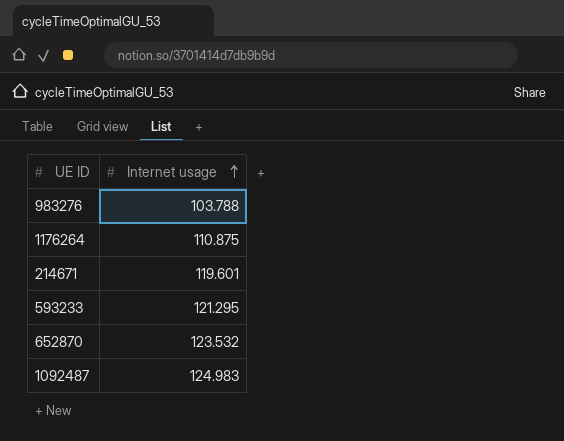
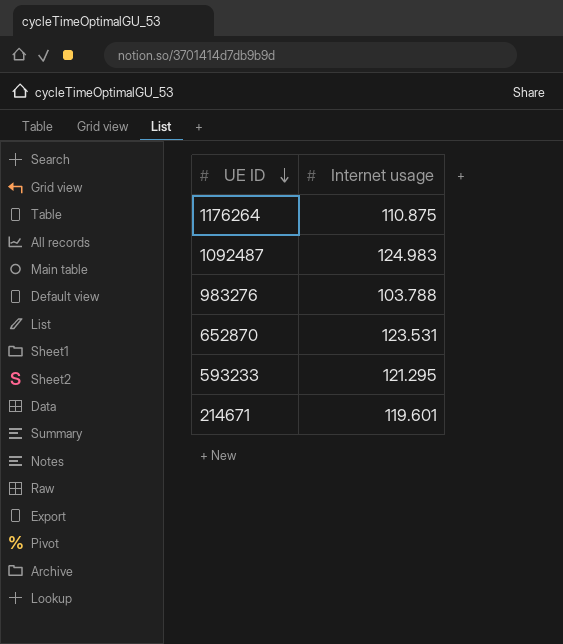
row order: Internet usage ascending -> UE ID descending
652870 | Internet usage: 123.532 -> 123.531

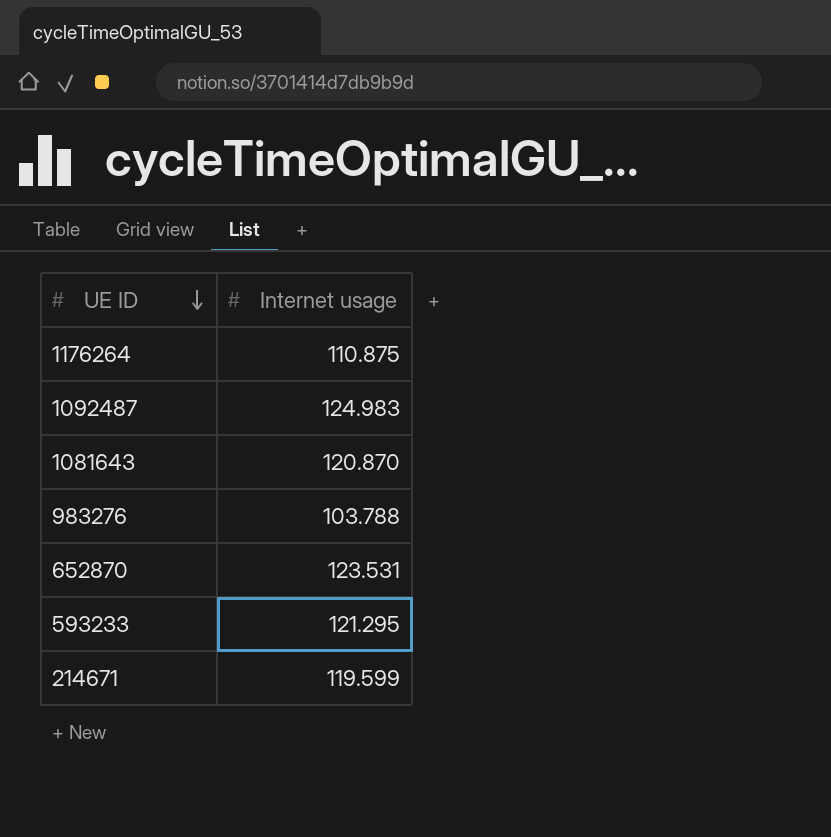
row 1081643: none -> 120.870
214671 | Internet usage: 119.601 -> 119.599

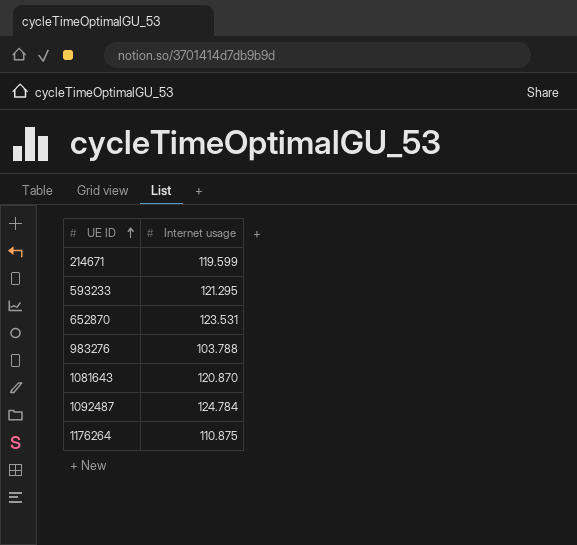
row order: UE ID descending -> UE ID ascending
1092487 | Internet usage: 124.983 -> 124.784

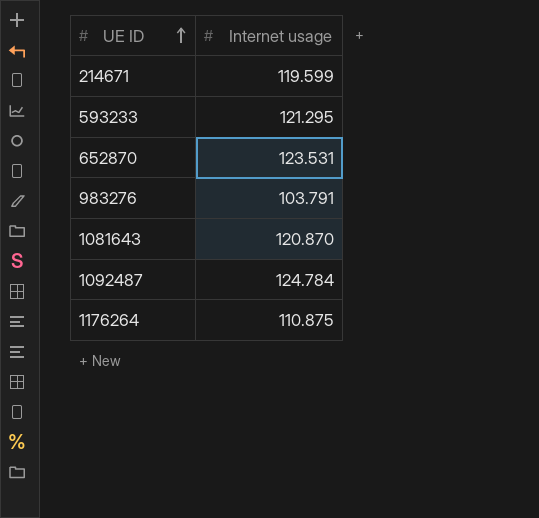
983276 | Internet usage: 103.788 -> 103.791

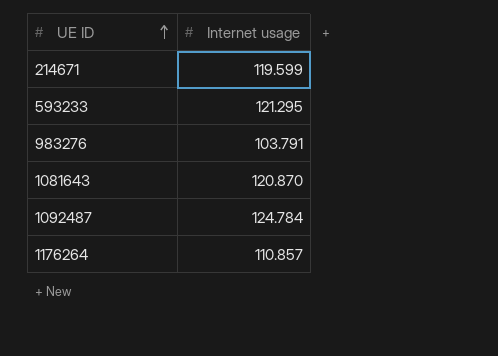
row 652870: 123.531 -> none
1176264 | Internet usage: 110.875 -> 110.857

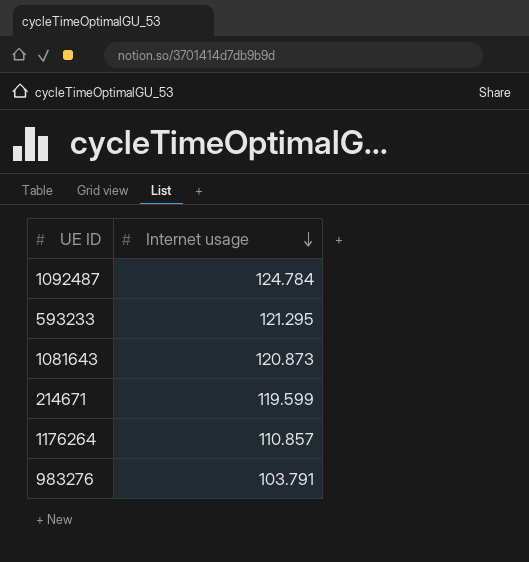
row order: UE ID ascending -> Internet usage descending
1081643 | Internet usage: 120.870 -> 120.873

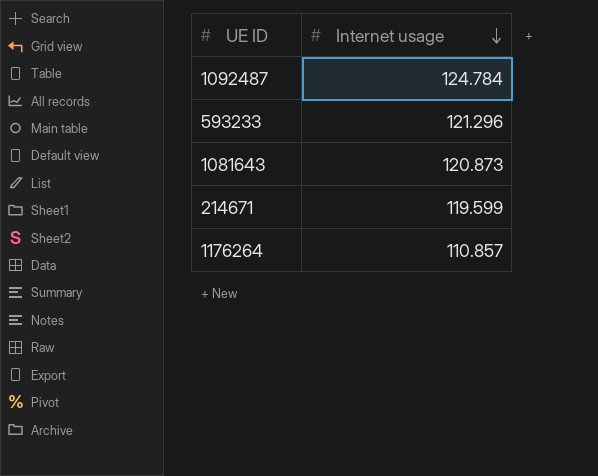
row 983276: 103.791 -> none
593233 | Internet usage: 121.295 -> 121.296

